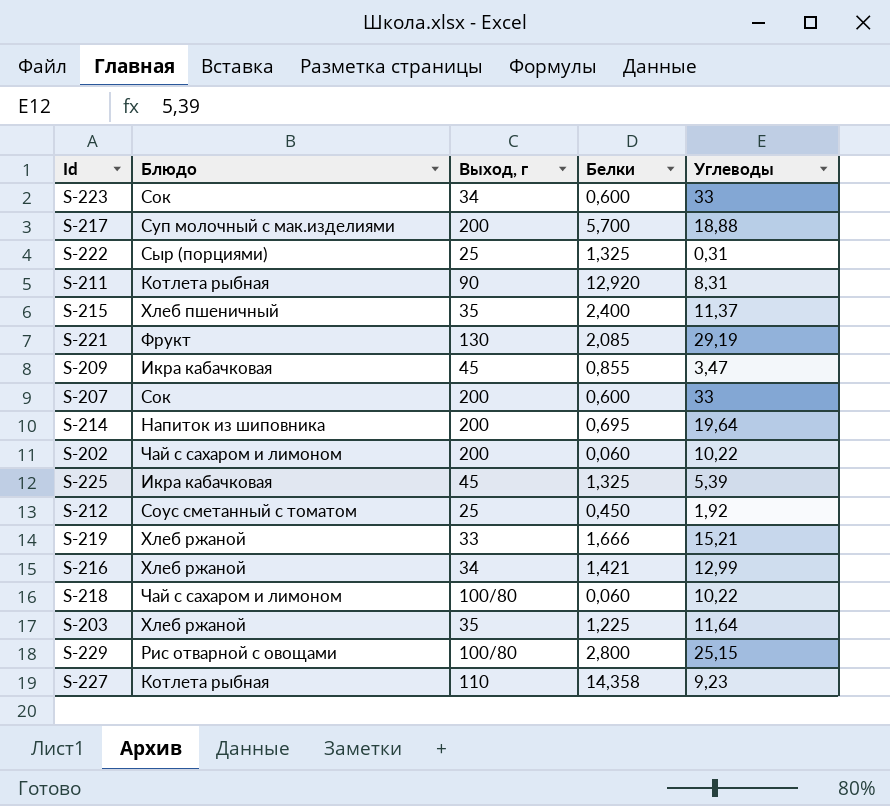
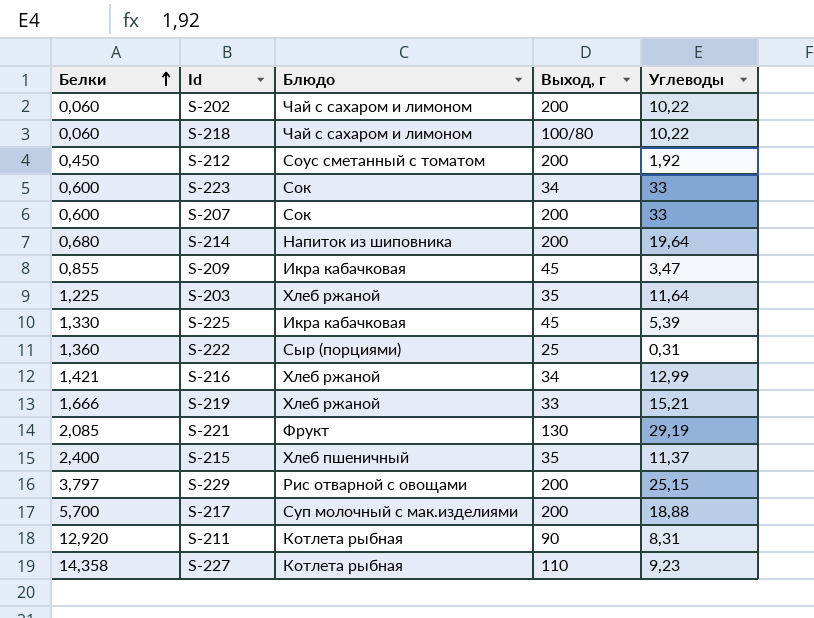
row order: none -> Белки ascending
column Белки | position: 4 -> 1
S-212 | Выход, г: 25 -> 200
S-214 | Белки: 0,695 -> 0,680
S-225 | Белки: 1,325 -> 1,330
S-222 | Белки: 1,325 -> 1,360
S-229 | Белки: 2,800 -> 3,797
S-229 | Выход, г: 100/80 -> 200

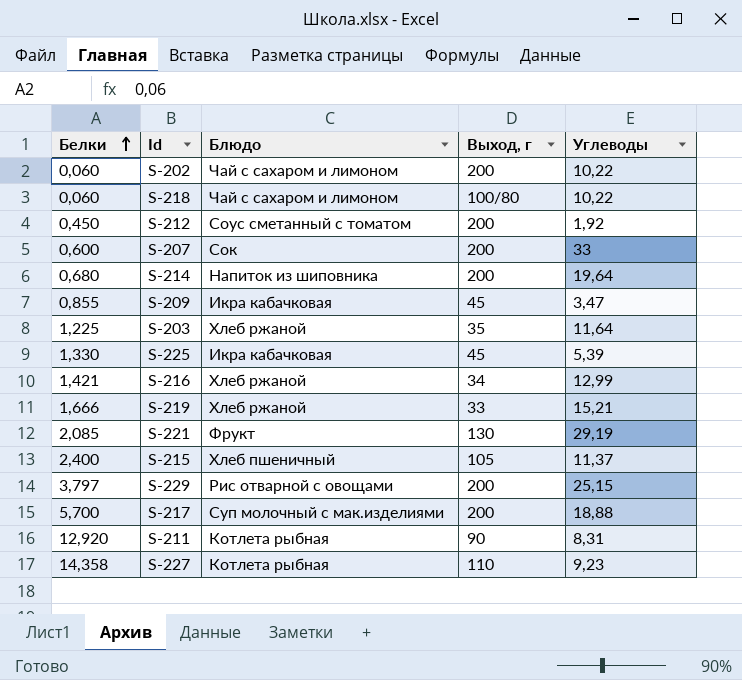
row S-223: 0,600 | Сок | 34 | 33 -> none
row S-222: 1,360 | Сыр (порциями) | 25 | 0,31 -> none
S-215 | Выход, г: 35 -> 105

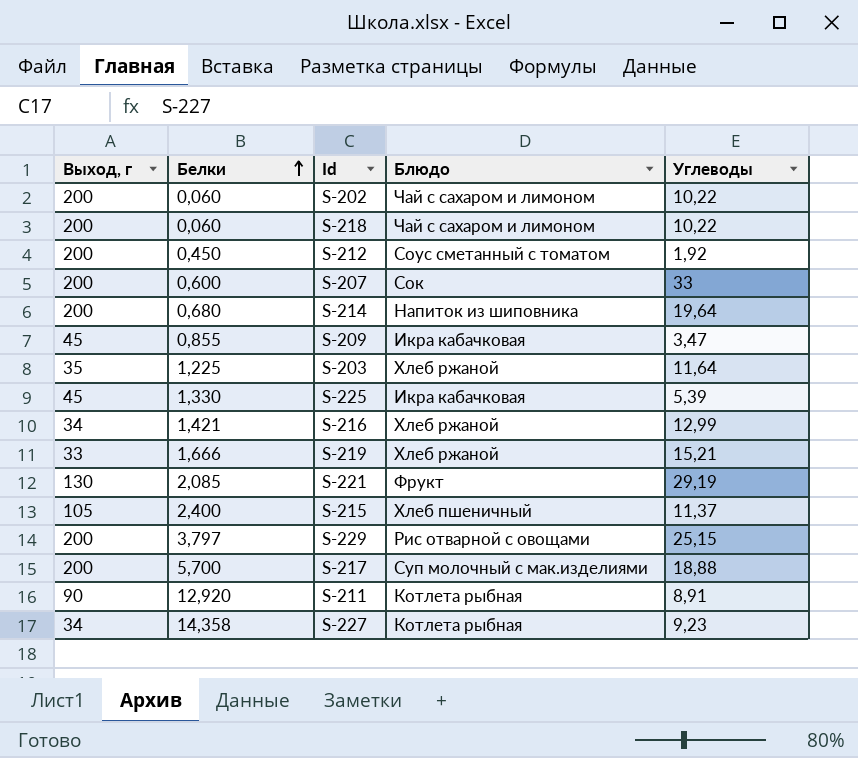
column Выход, г | position: 4 -> 1
S-218 | Выход, г: 100/80 -> 200
S-211 | Углеводы: 8,31 -> 8,91
S-227 | Выход, г: 110 -> 34

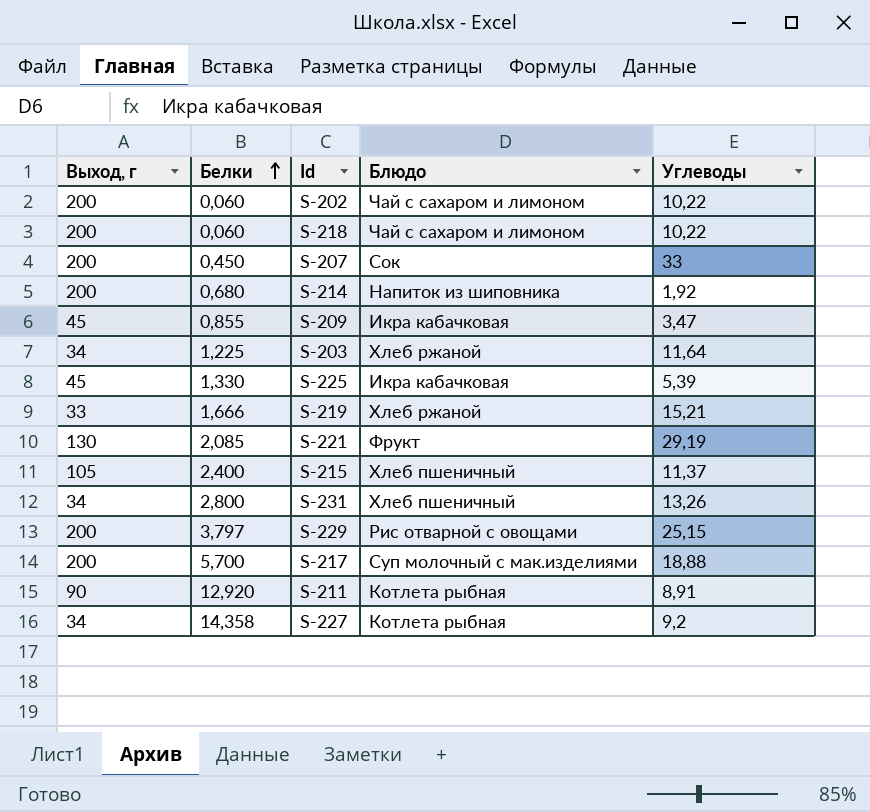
row S-212: 200 | 0,450 | Соус сметанный с томатом | 1,92 -> none
row S-216: 34 | 1,421 | Хлеб ржаной | 12,99 -> none
S-207 | Белки: 0,600 -> 0,450
S-214 | Углеводы: 19,64 -> 1,92
S-203 | Выход, г: 35 -> 34
row S-231: none -> 34 | 2,800 | Хлеб пшеничный | 13,26
S-227 | Углеводы: 9,23 -> 9,2

